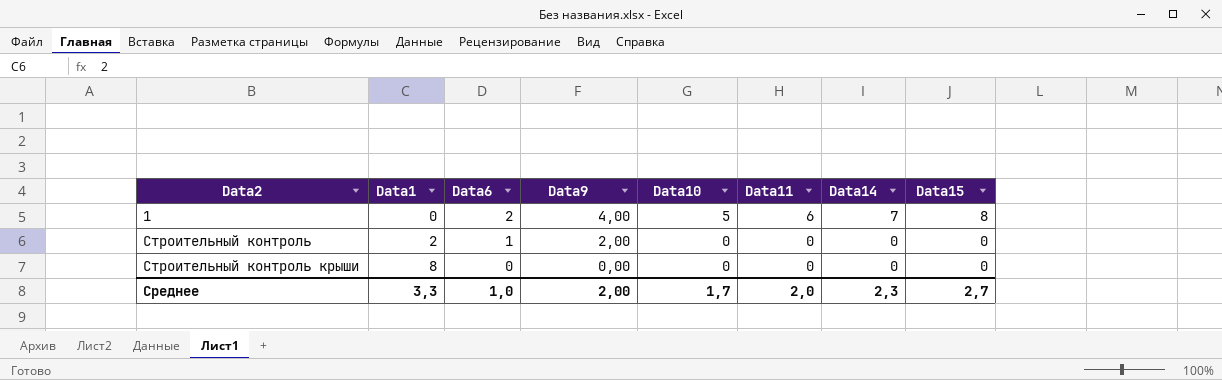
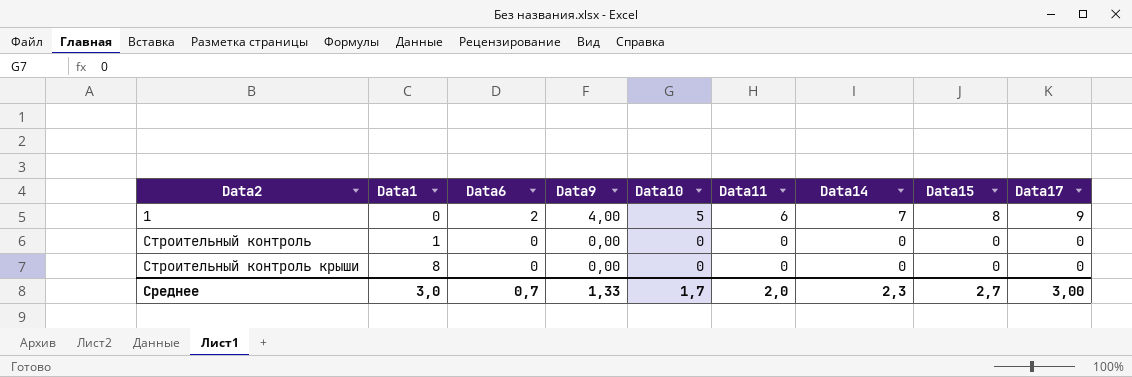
column Data17 | position: none -> 9
Строительный контроль | Data1: 2 -> 1
Строительный контроль | Data6: 1 -> 0
Строительный контроль | Data9: 2,00 -> 0,00
Среднее | Data1: 3,3 -> 3,0
Среднее | Data6: 1,0 -> 0,7
Среднее | Data9: 2,00 -> 1,33

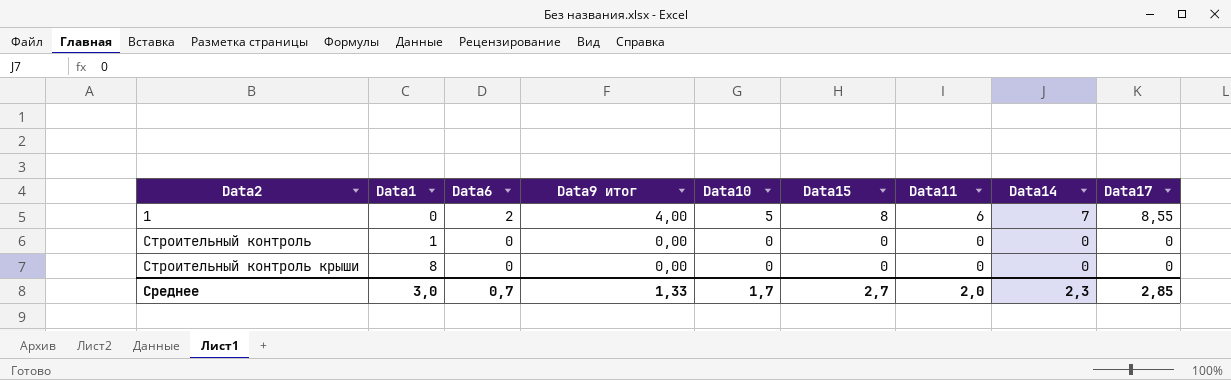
column name: Data9 -> Data9 итог
column Data15 | position: 8 -> 6
1 | Data17: 9 -> 8,55
Среднее | Data17: 3,00 -> 2,85

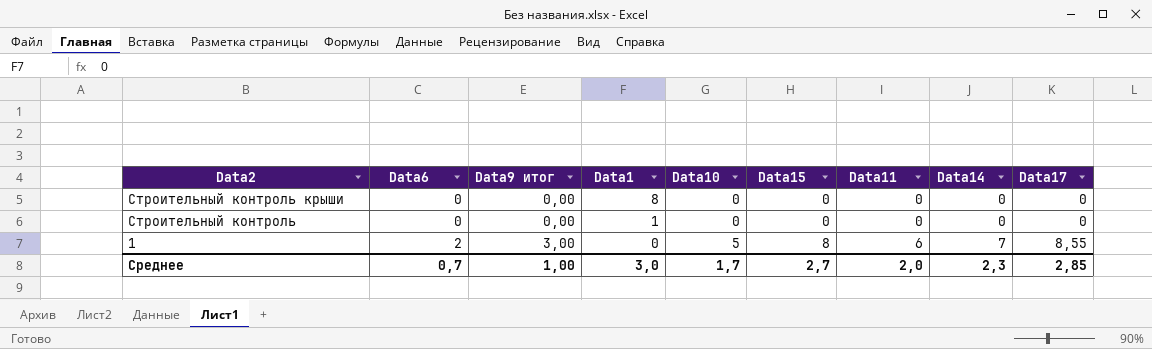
row order: Data2 ascending -> Data2 descending
column Data1 | position: 2 -> 4
1 | Data9 итог: 4,00 -> 3,00
Среднее | Data9 итог: 1,33 -> 1,00

